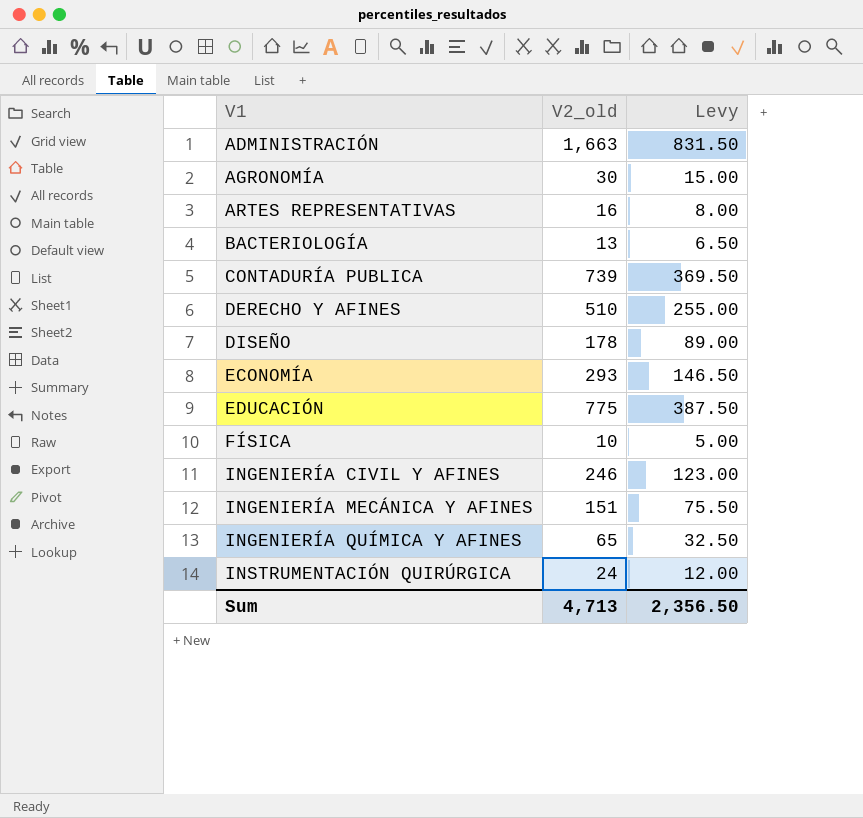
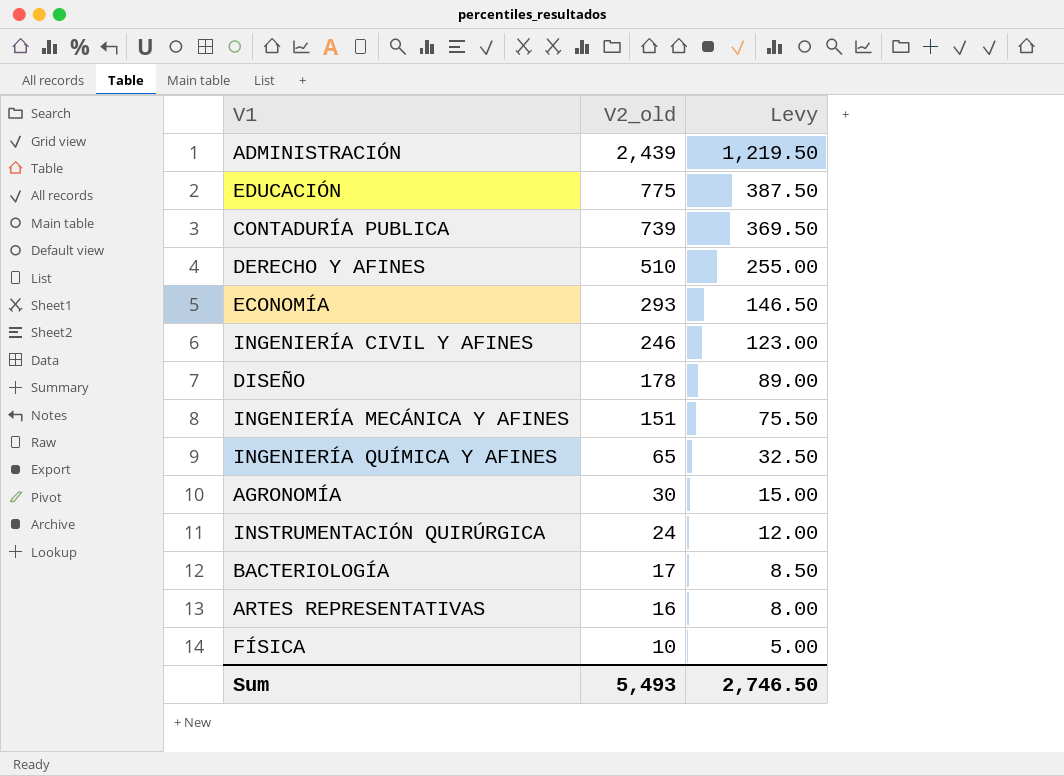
row order: V1 ascending -> V2_old descending
ADMINISTRACIÓN | V2_old: 1,663 -> 2,439
ADMINISTRACIÓN | Levy: 831.50 -> 1,219.50
BACTERIOLOGÍA | V2_old: 13 -> 17
BACTERIOLOGÍA | Levy: 6.50 -> 8.50
Sum | V2_old: 4,713 -> 5,493
Sum | Levy: 2,356.50 -> 2,746.50

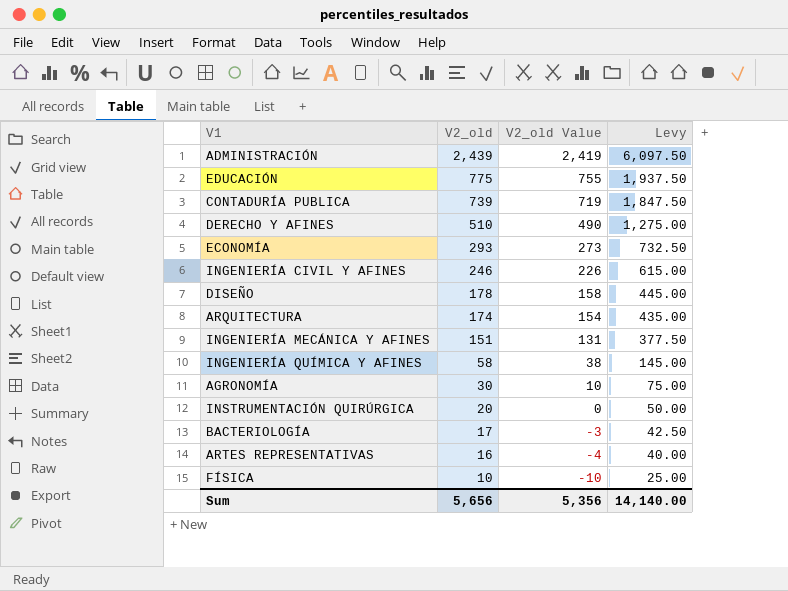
column V2_old Value | formula: none -> [V2_old] - 20
column Levy | formula: [V2_old] * 0.5 -> [V2_old] * 2.5
row ARQUITECTURA: none -> 174 | 154 | 435.00
INGENIERÍA QUÍMICA Y AFINES | V2_old: 65 -> 58
INSTRUMENTACIÓN QUIRÚRGICA | V2_old: 24 -> 20
Sum | V2_old: 5,493 -> 5,656
Sum | Levy: 2,746.50 -> 14,140.00

